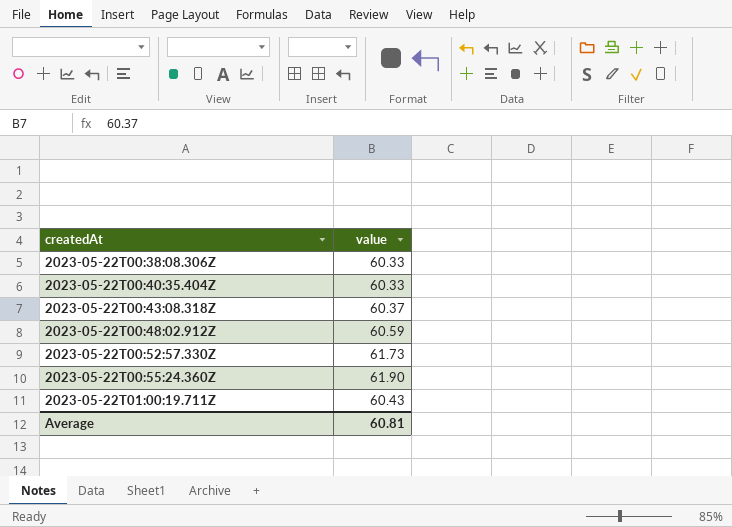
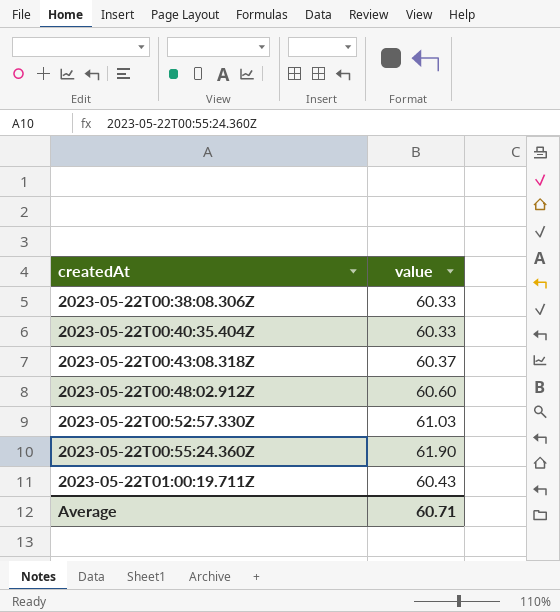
2023-05-22T00:48:02.912Z | value: 60.59 -> 60.60
2023-05-22T00:52:57.330Z | value: 61.73 -> 61.03
Average | value: 60.81 -> 60.71

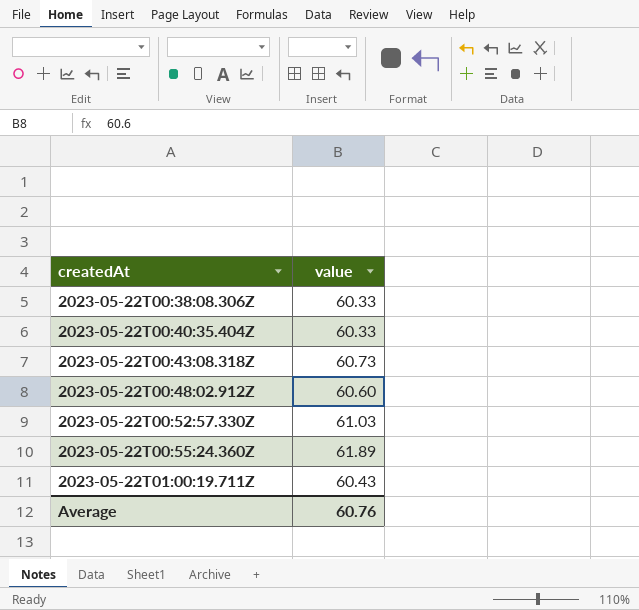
2023-05-22T00:43:08.318Z | value: 60.37 -> 60.73
2023-05-22T00:55:24.360Z | value: 61.90 -> 61.89
Average | value: 60.71 -> 60.76

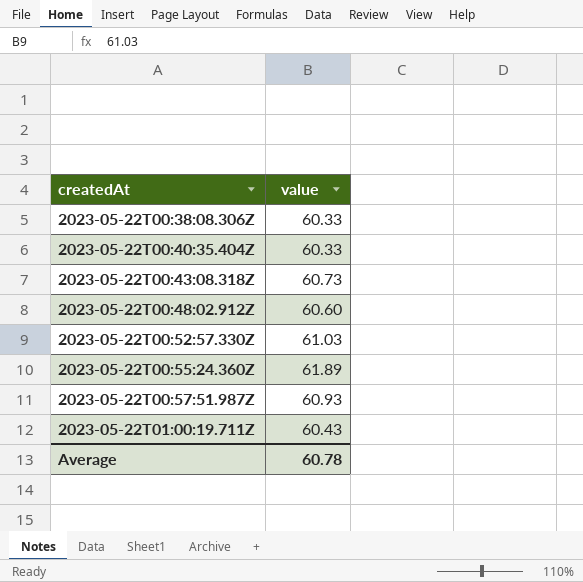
row 2023-05-22T00:57:51.987Z: none -> 60.93
Average | value: 60.76 -> 60.78

